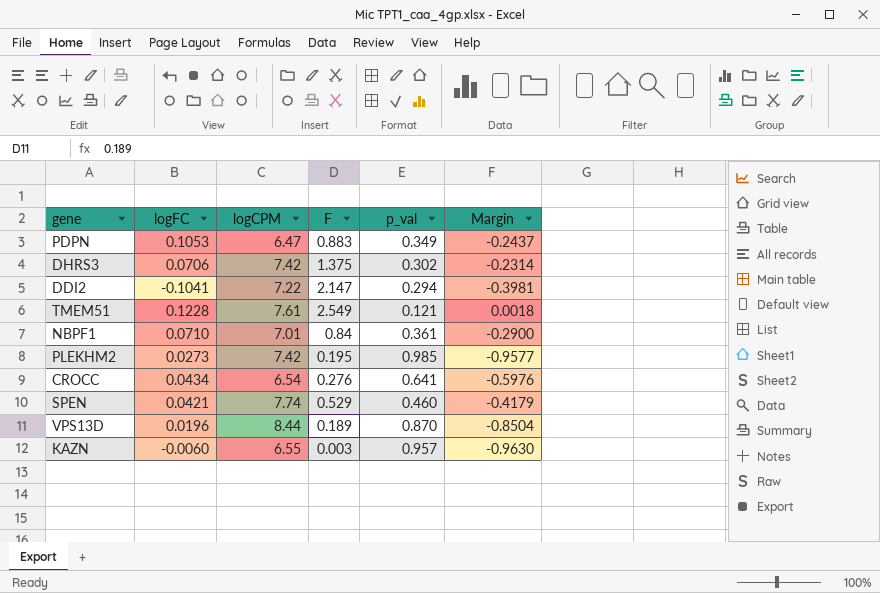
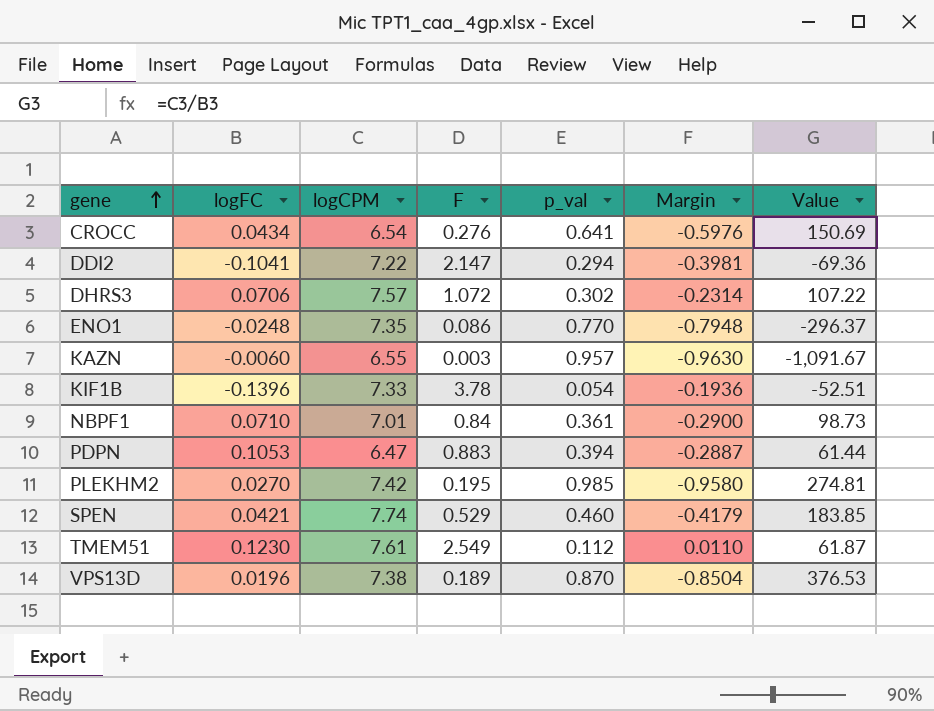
row order: none -> gene ascending
column Value | formula: none -> [logCPM] / [logFC]
DHRS3 | logCPM: 7.42 -> 7.57
DHRS3 | F: 1.375 -> 1.072
row ENO1: none -> -0.0248 | 7.35 | 0.086 | 0.770 | -0.7948 | -296.37
row KIF1B: none -> -0.1396 | 7.33 | 3.78 | 0.054 | -0.1936 | -52.51
PDPN | p_val: 0.349 -> 0.394
PDPN | Margin: -0.2437 -> -0.2887
PLEKHM2 | logFC: 0.0273 -> 0.0270
PLEKHM2 | Margin: -0.9577 -> -0.9580
TMEM51 | logFC: 0.1228 -> 0.1230
TMEM51 | p_val: 0.121 -> 0.112
TMEM51 | Margin: 0.0018 -> 0.0110
VPS13D | logCPM: 8.44 -> 7.38

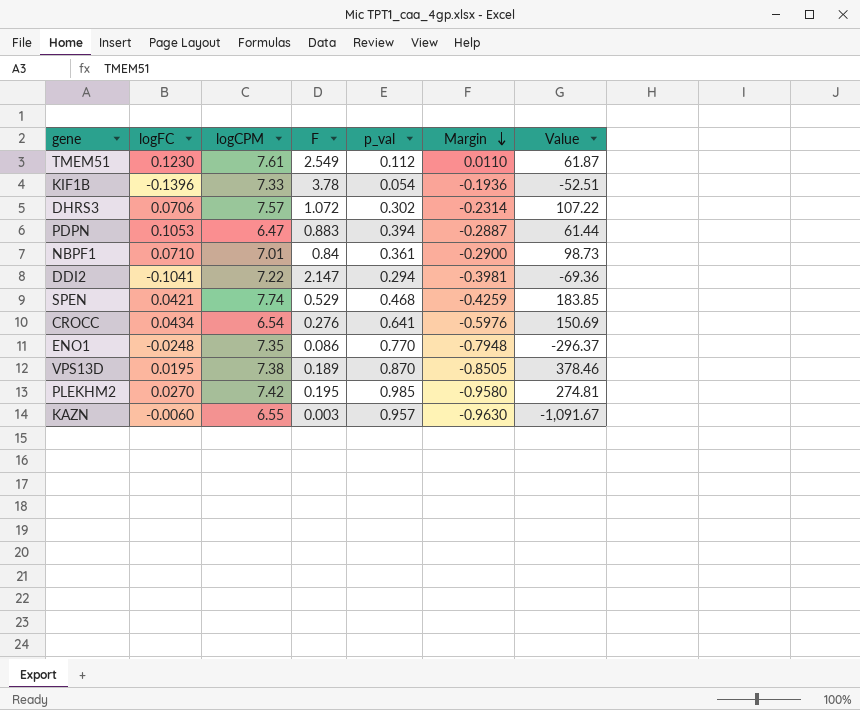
row order: gene ascending -> Margin descending
SPEN | p_val: 0.460 -> 0.468
SPEN | Margin: -0.4179 -> -0.4259
VPS13D | logFC: 0.0196 -> 0.0195
VPS13D | Margin: -0.8504 -> -0.8505
VPS13D | Value: 376.53 -> 378.46

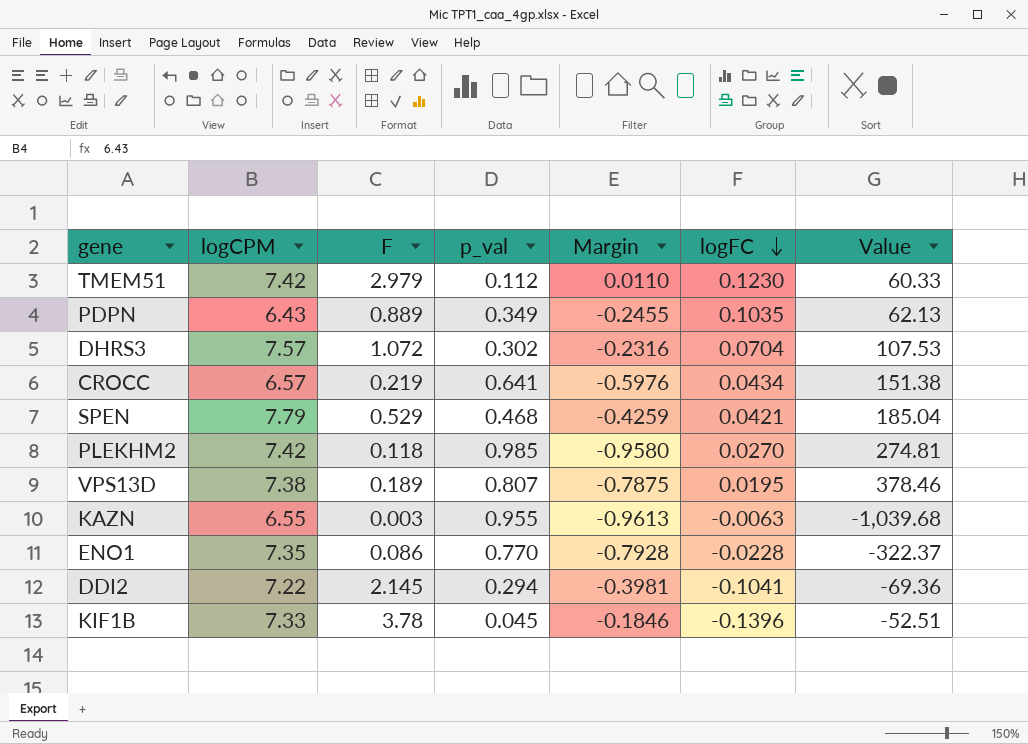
row order: Margin descending -> logFC descending
column logFC | position: 2 -> 6
row NBPF1: 0.0710 | 7.01 | 0.84 | 0.361 | -0.2900 | 98.73 -> none
TMEM51 | logCPM: 7.61 -> 7.42
TMEM51 | F: 2.549 -> 2.979
TMEM51 | Value: 61.87 -> 60.33
PDPN | logCPM: 6.47 -> 6.43
PDPN | F: 0.883 -> 0.889
PDPN | p_val: 0.394 -> 0.349
PDPN | Margin: -0.2887 -> -0.2455
PDPN | logFC: 0.1053 -> 0.1035
PDPN | Value: 61.44 -> 62.13
DHRS3 | Margin: -0.2314 -> -0.2316
DHRS3 | logFC: 0.0706 -> 0.0704
DHRS3 | Value: 107.22 -> 107.53
CROCC | logCPM: 6.54 -> 6.57
CROCC | F: 0.276 -> 0.219
CROCC | Value: 150.69 -> 151.38
SPEN | logCPM: 7.74 -> 7.79
SPEN | Value: 183.85 -> 185.04
PLEKHM2 | F: 0.195 -> 0.118
VPS13D | p_val: 0.870 -> 0.807
VPS13D | Margin: -0.8505 -> -0.7875
KAZN | p_val: 0.957 -> 0.955
KAZN | Margin: -0.9630 -> -0.9613
KAZN | logFC: -0.0060 -> -0.0063
KAZN | Value: -1,091.67 -> -1,039.68
ENO1 | Margin: -0.7948 -> -0.7928
ENO1 | logFC: -0.0248 -> -0.0228
ENO1 | Value: -296.37 -> -322.37
DDI2 | F: 2.147 -> 2.145
KIF1B | p_val: 0.054 -> 0.045
KIF1B | Margin: -0.1936 -> -0.1846

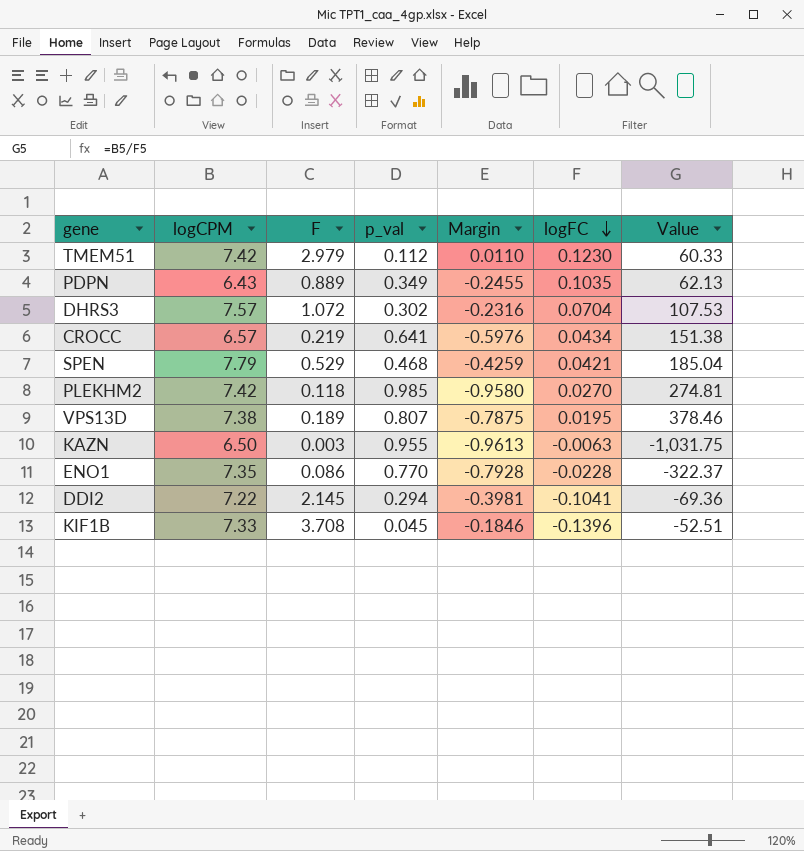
KAZN | logCPM: 6.55 -> 6.50
KAZN | Value: -1,039.68 -> -1,031.75
KIF1B | F: 3.78 -> 3.708

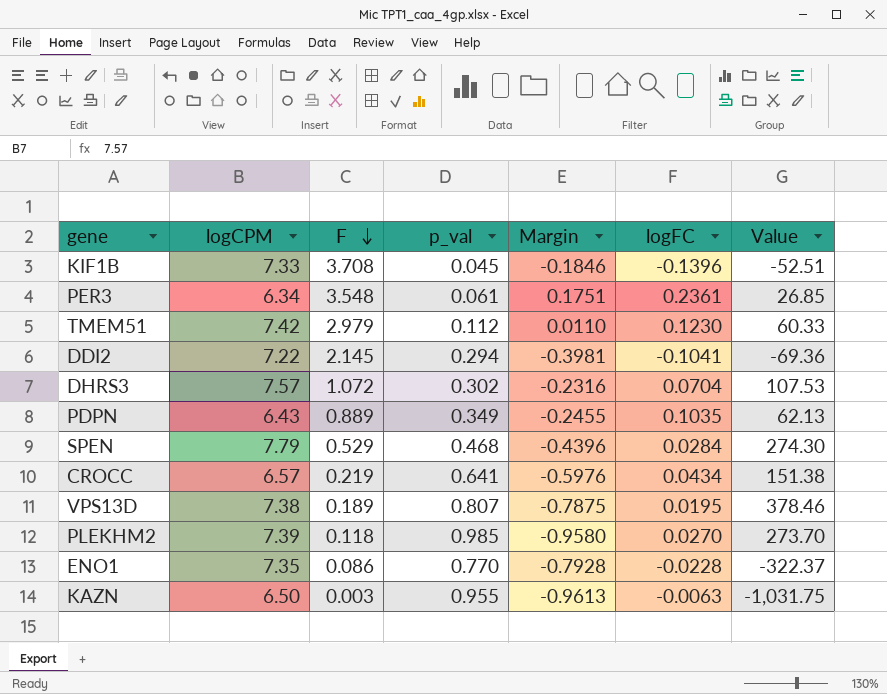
row order: logFC descending -> F descending
row PER3: none -> 6.34 | 3.548 | 0.061 | 0.1751 | 0.2361 | 26.85
SPEN | Margin: -0.4259 -> -0.4396
SPEN | logFC: 0.0421 -> 0.0284
SPEN | Value: 185.04 -> 274.30
PLEKHM2 | logCPM: 7.42 -> 7.39
PLEKHM2 | Value: 274.81 -> 273.70

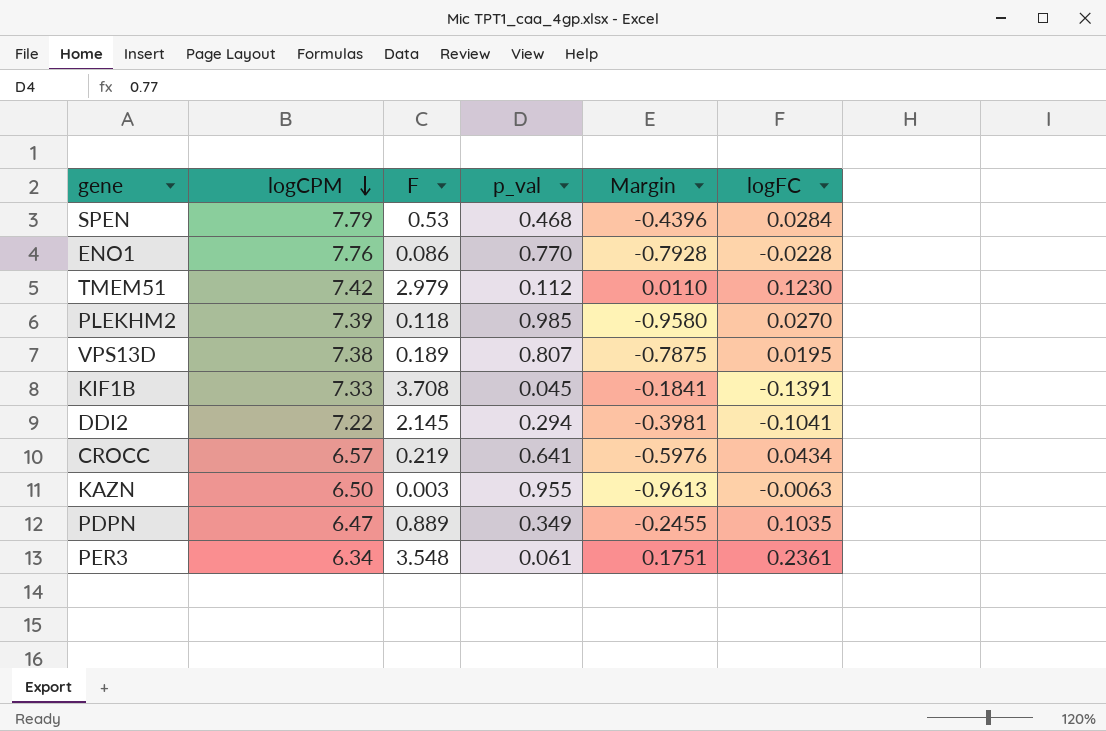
row order: F descending -> logCPM descending
column Value | formula: [logCPM] / [logFC] -> none
row DHRS3: 7.57 | 1.072 | 0.302 | -0.2316 | 0.0704 | 107.53 -> none
SPEN | F: 0.529 -> 0.53
ENO1 | logCPM: 7.35 -> 7.76
KIF1B | Margin: -0.1846 -> -0.1841
KIF1B | logFC: -0.1396 -> -0.1391
PDPN | logCPM: 6.43 -> 6.47

